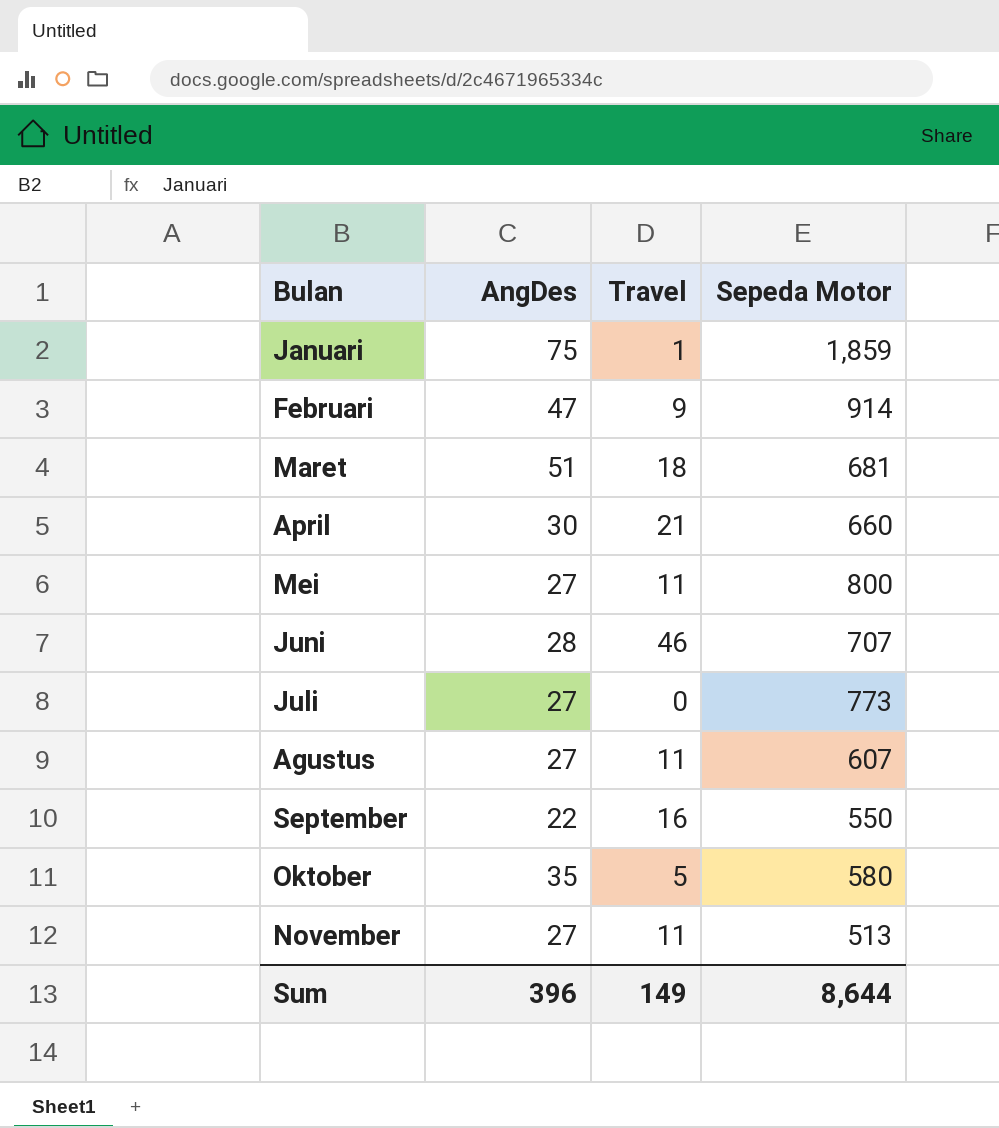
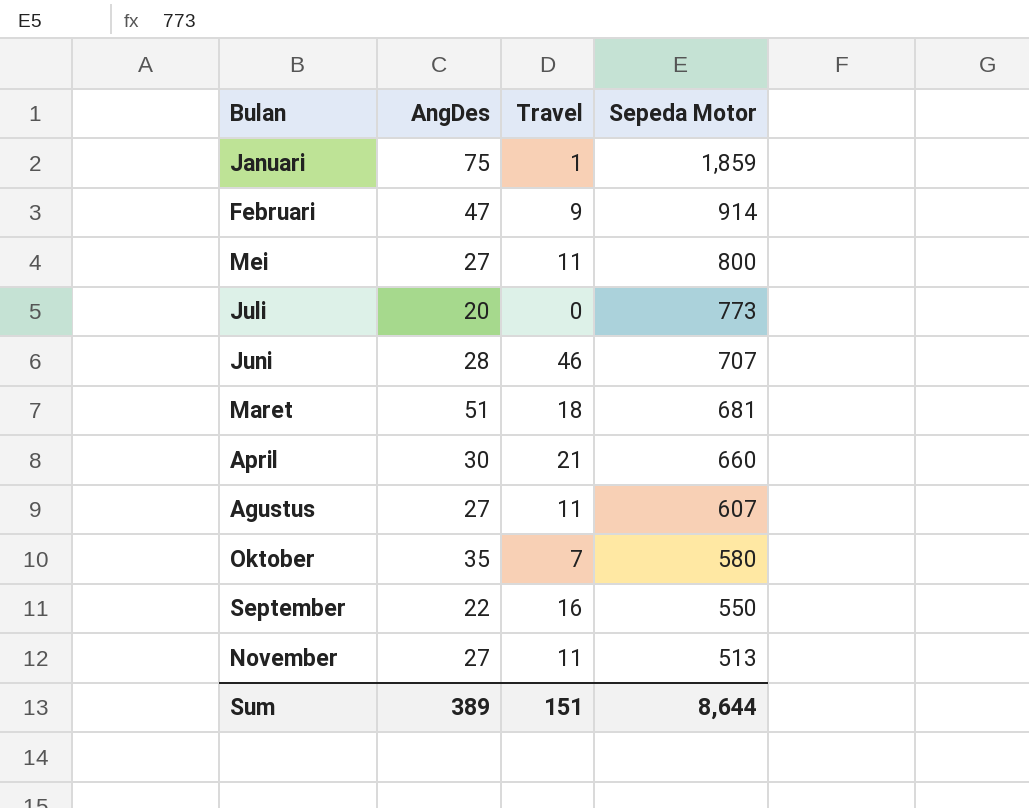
row order: none -> Sepeda Motor descending
Juli | AngDes: 27 -> 20
Oktober | Travel: 5 -> 7
Sum | AngDes: 396 -> 389
Sum | Travel: 149 -> 151

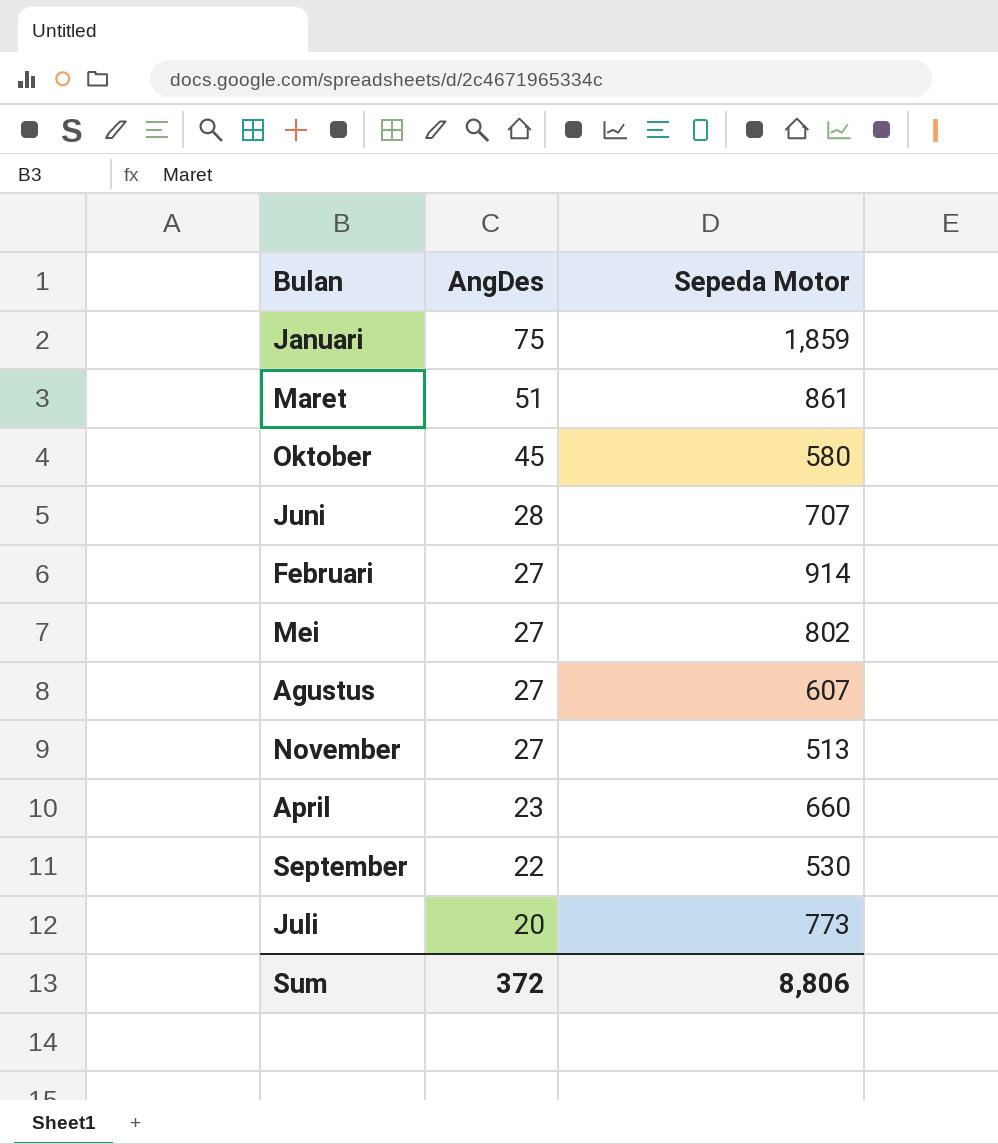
row order: Sepeda Motor descending -> AngDes descending
column Travel | position: 3 -> none
Maret | Sepeda Motor: 681 -> 861
Oktober | AngDes: 35 -> 45
Februari | AngDes: 47 -> 27
Mei | Sepeda Motor: 800 -> 802
April | AngDes: 30 -> 23
September | Sepeda Motor: 550 -> 530
Sum | AngDes: 389 -> 372
Sum | Sepeda Motor: 8,644 -> 8,806

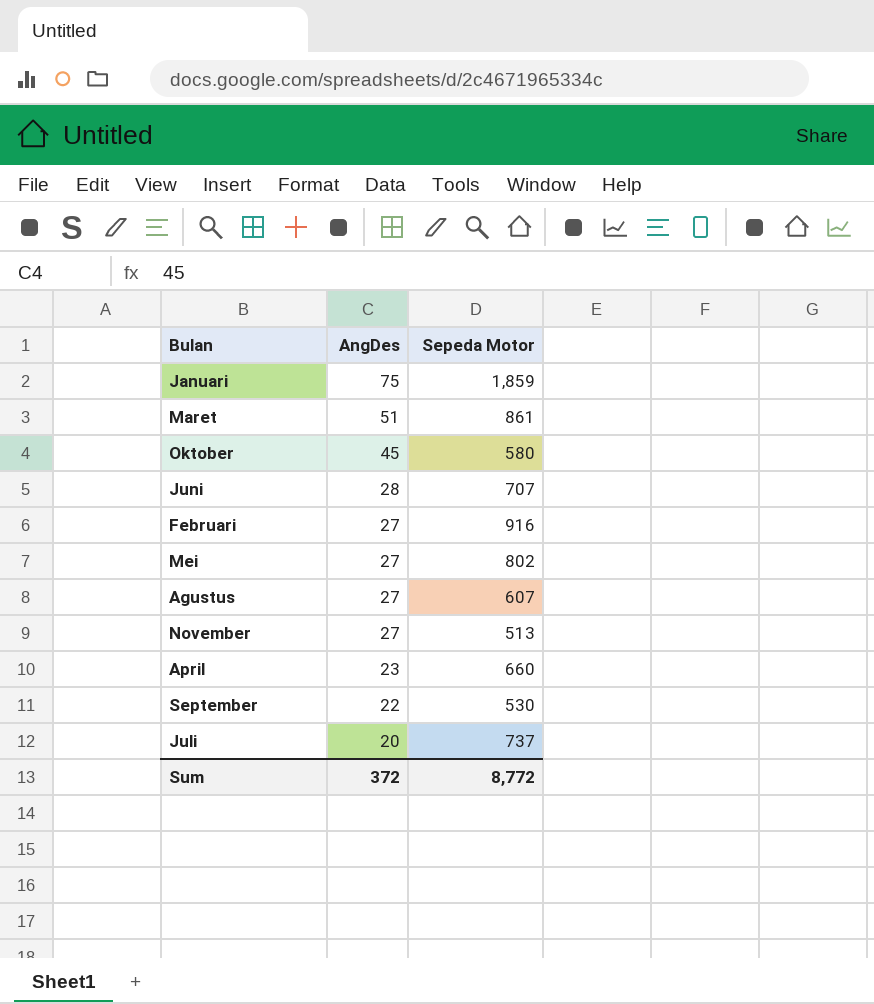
Februari | Sepeda Motor: 914 -> 916
Juli | Sepeda Motor: 773 -> 737
Sum | Sepeda Motor: 8,806 -> 8,772

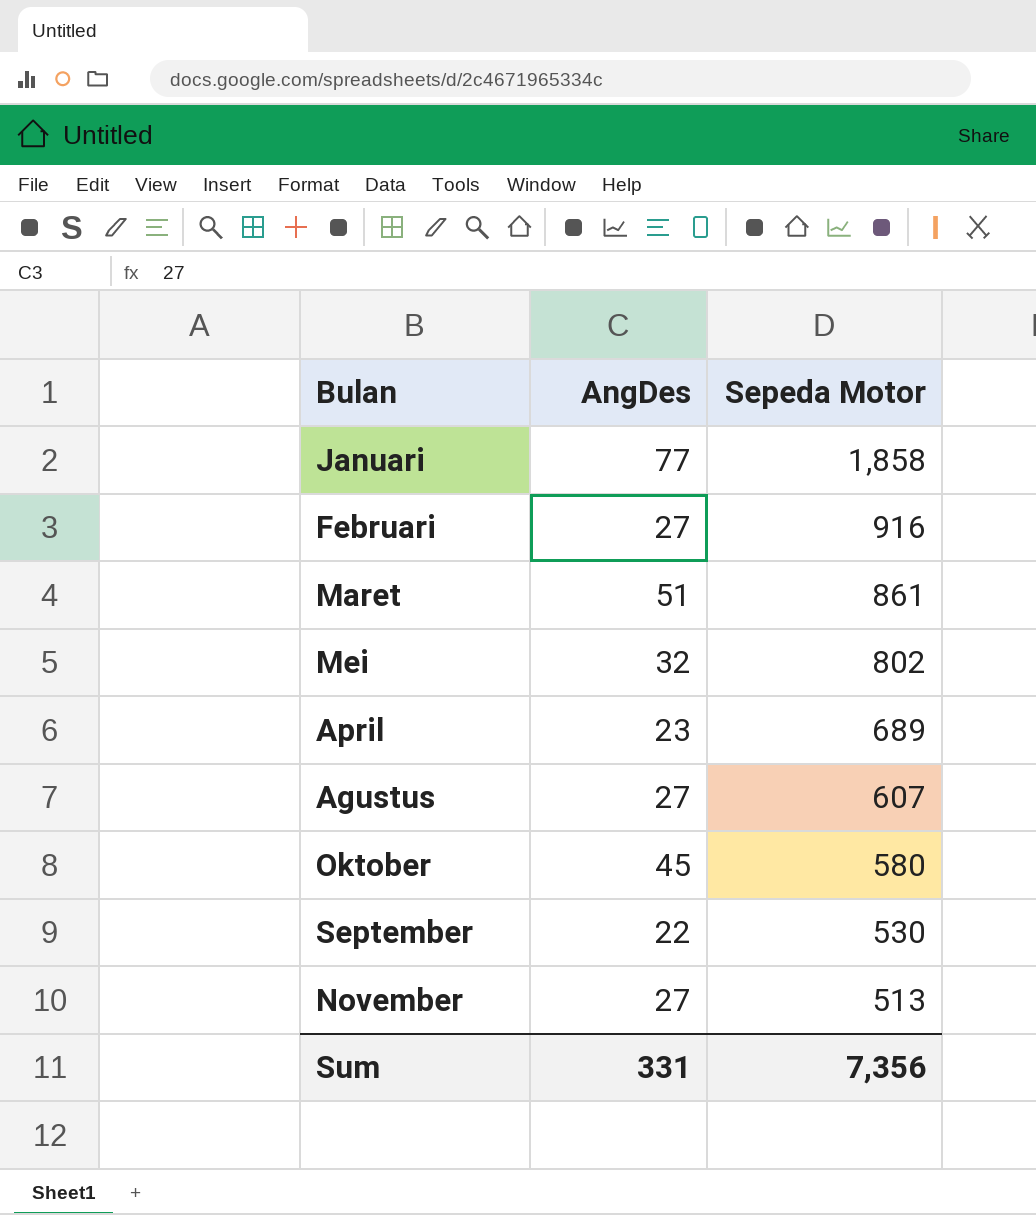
row order: AngDes descending -> Sepeda Motor descending
row Juni: 28 | 707 -> none
row Juli: 20 | 737 -> none
Januari | AngDes: 75 -> 77
Januari | Sepeda Motor: 1,859 -> 1,858
Mei | AngDes: 27 -> 32
April | Sepeda Motor: 660 -> 689
Sum | AngDes: 372 -> 331
Sum | Sepeda Motor: 8,772 -> 7,356

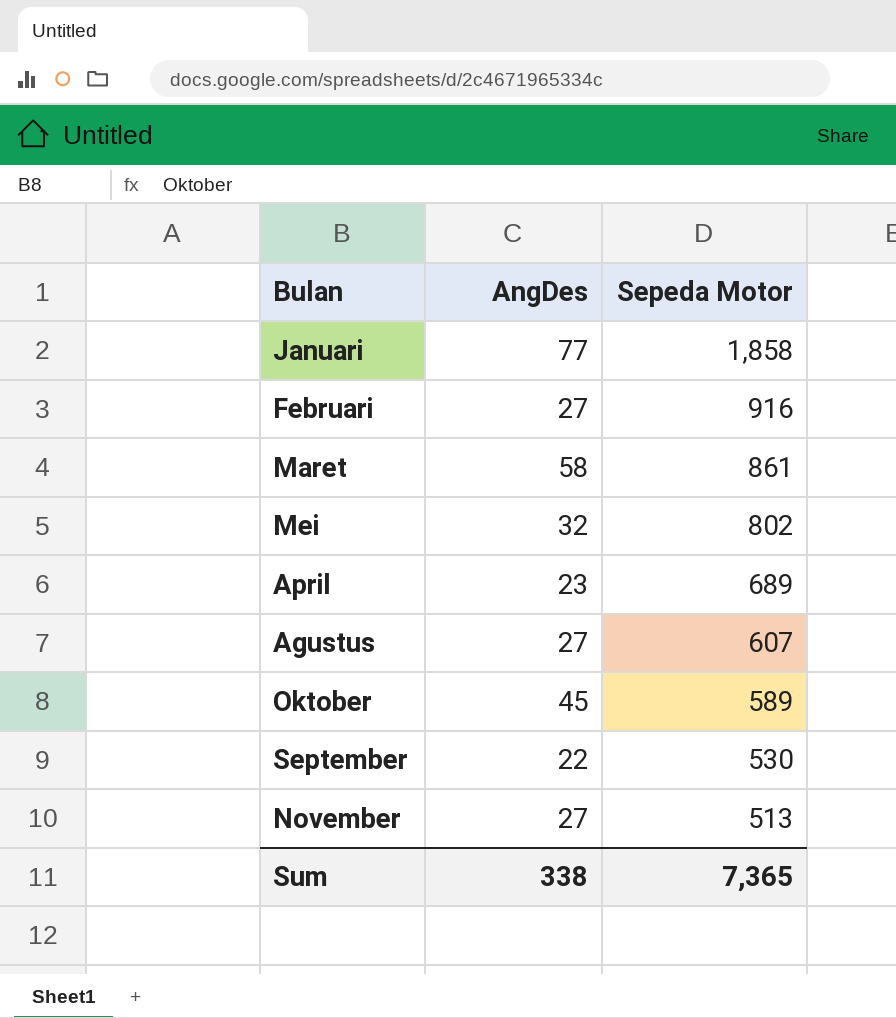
Maret | AngDes: 51 -> 58
Oktober | Sepeda Motor: 580 -> 589
Sum | AngDes: 331 -> 338
Sum | Sepeda Motor: 7,356 -> 7,365

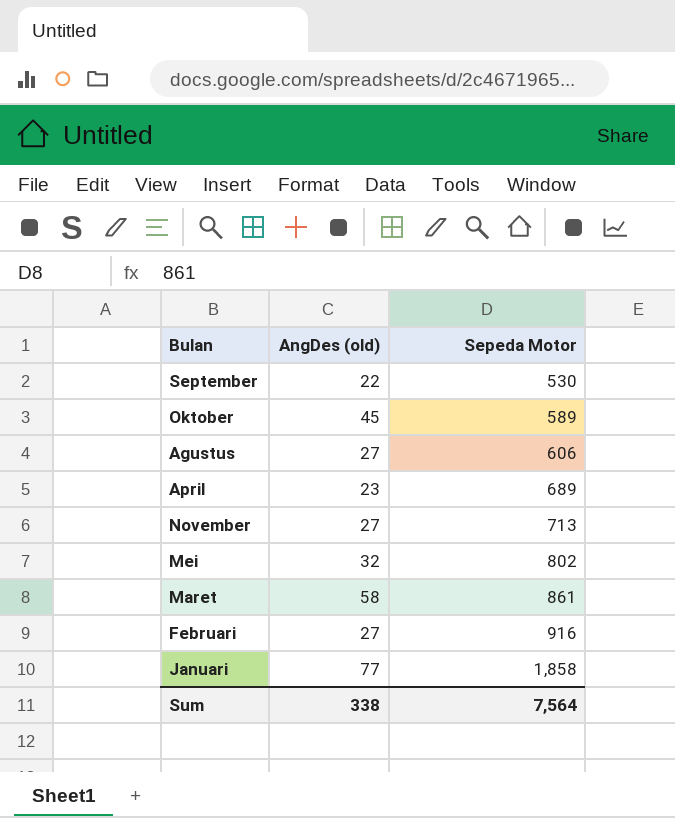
row order: Sepeda Motor descending -> Sepeda Motor ascending
column name: AngDes -> AngDes (old)
Agustus | Sepeda Motor: 607 -> 606
November | Sepeda Motor: 513 -> 713
Sum | Sepeda Motor: 7,365 -> 7,564

